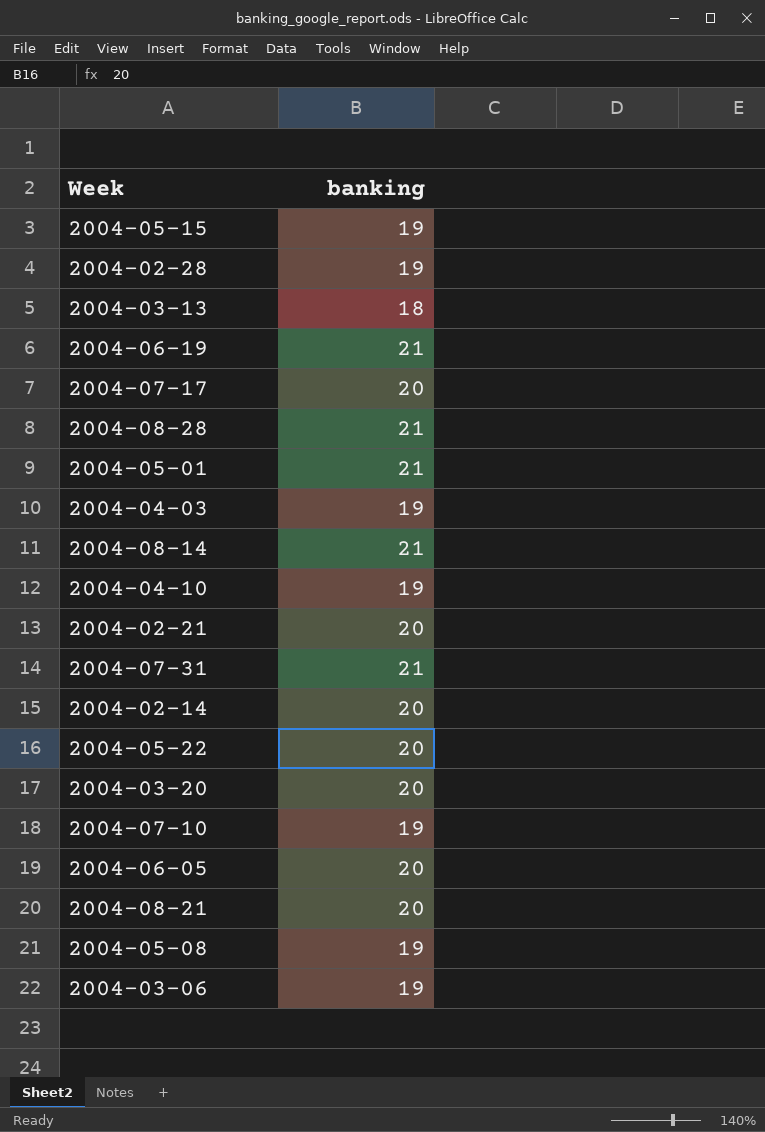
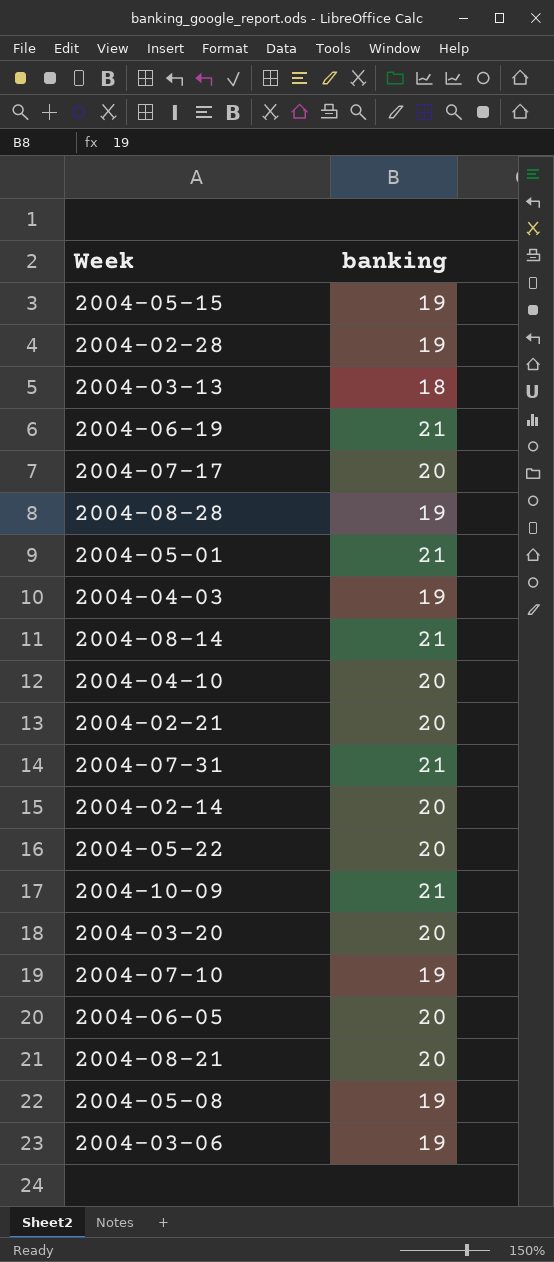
2004-08-28 | banking: 21 -> 19
2004-04-10 | banking: 19 -> 20
row 2004-10-09: none -> 21

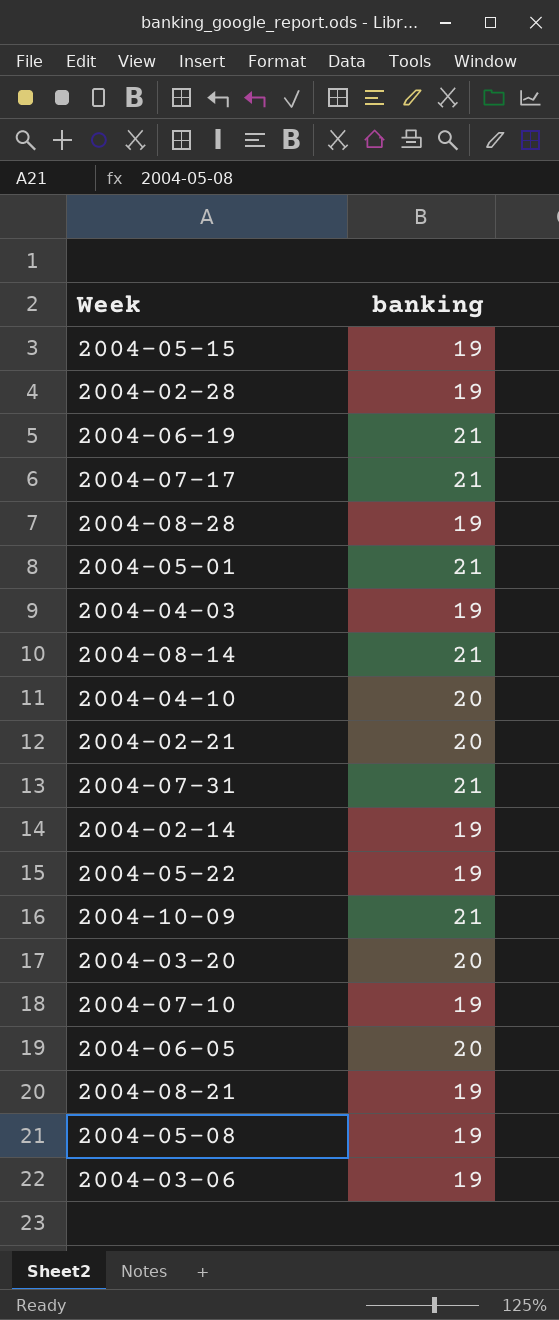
row 2004-03-13: 18 -> none
2004-07-17 | banking: 20 -> 21
2004-02-14 | banking: 20 -> 19
2004-05-22 | banking: 20 -> 19
2004-08-21 | banking: 20 -> 19

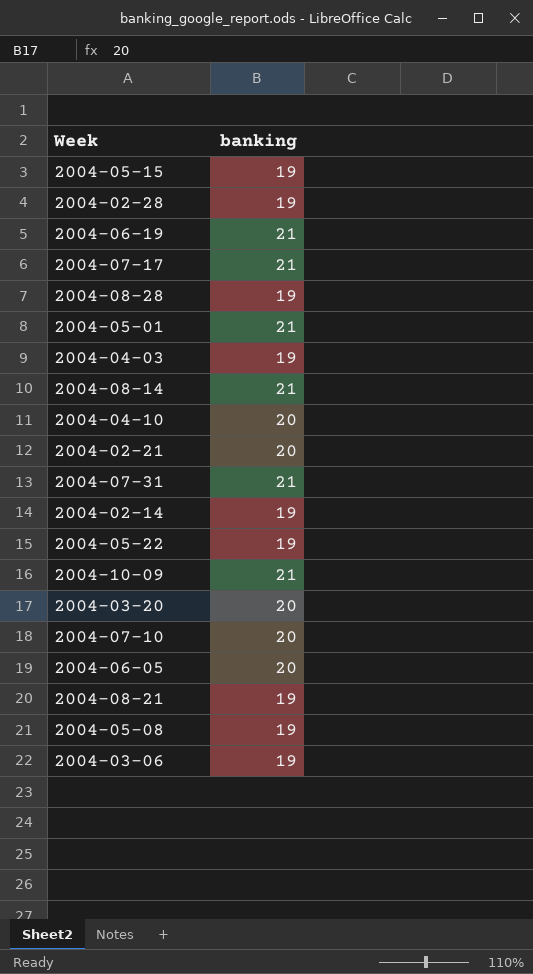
2004-07-10 | banking: 19 -> 20

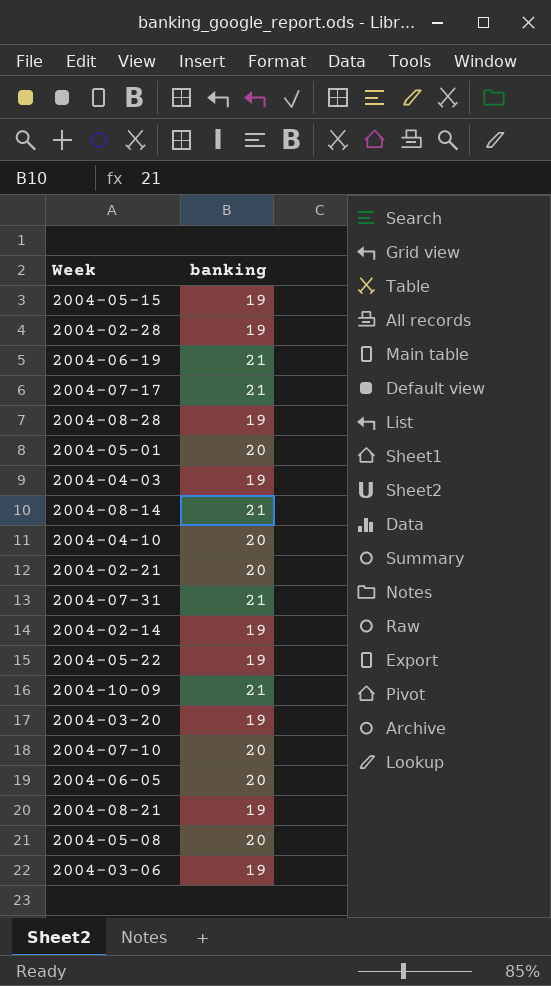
2004-05-01 | banking: 21 -> 20
2004-03-20 | banking: 20 -> 19
2004-05-08 | banking: 19 -> 20

